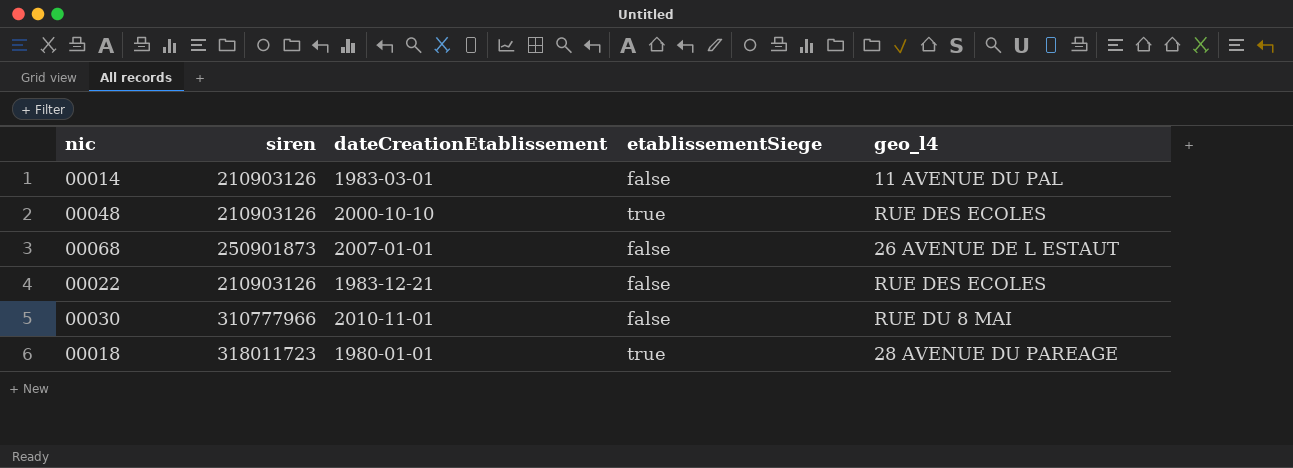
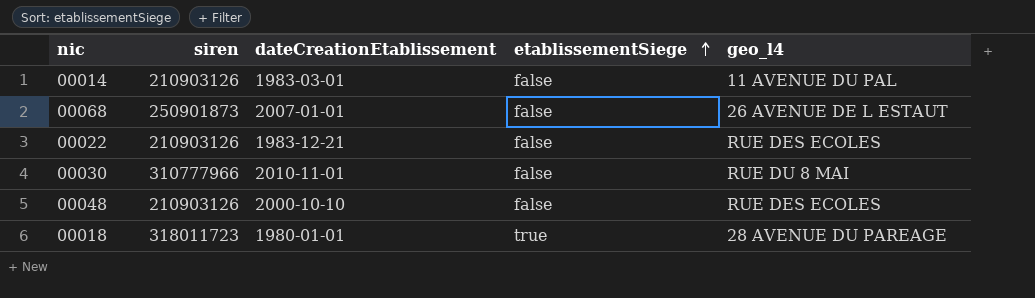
row order: none -> etablissementSiege ascending
00048 | etablissementSiege: true -> false

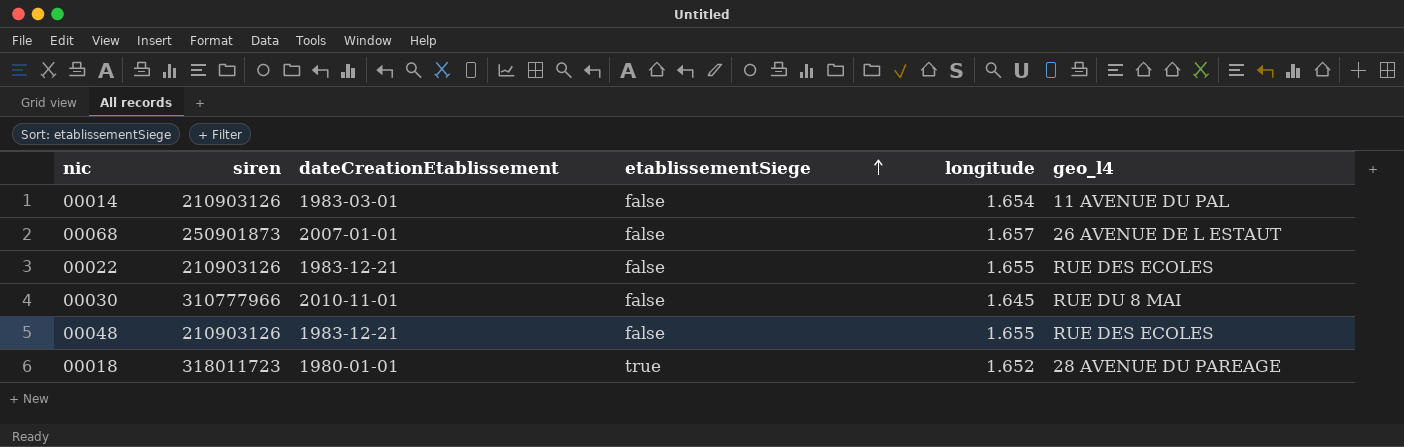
column longitude | position: none -> 5
00048 | dateCreationEtablissement: 2000-10-10 -> 1983-12-21

